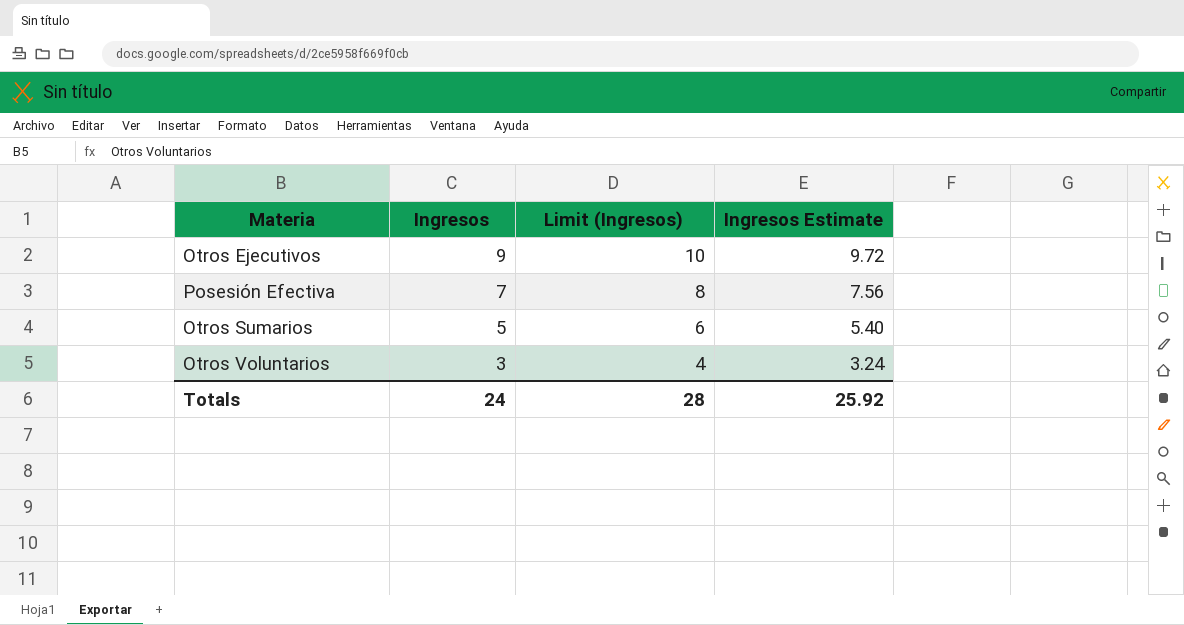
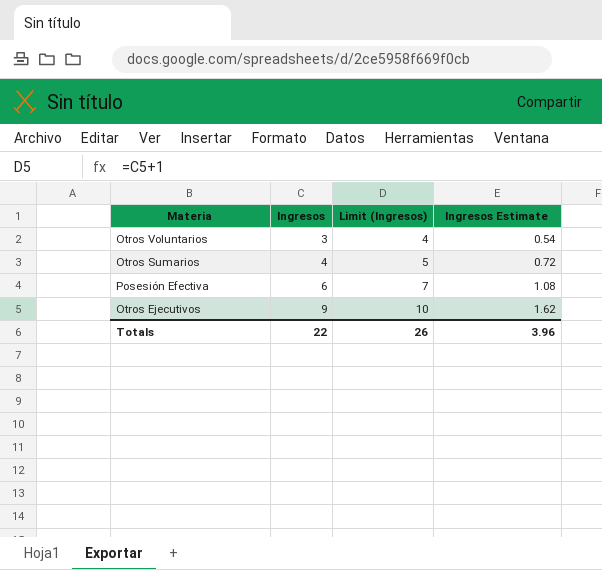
row order: Ingresos descending -> Ingresos ascending
column Ingresos Estimate | formula: [Ingresos] * 1.08 -> [Ingresos] * 0.18
Otros Sumarios | Ingresos: 5 -> 4
Otros Sumarios | Limit (Ingresos): 6 -> 5
Posesión Efectiva | Ingresos: 7 -> 6
Posesión Efectiva | Limit (Ingresos): 8 -> 7
Totals | Ingresos: 24 -> 22
Totals | Limit (Ingresos): 28 -> 26
Totals | Ingresos Estimate: 25.92 -> 3.96

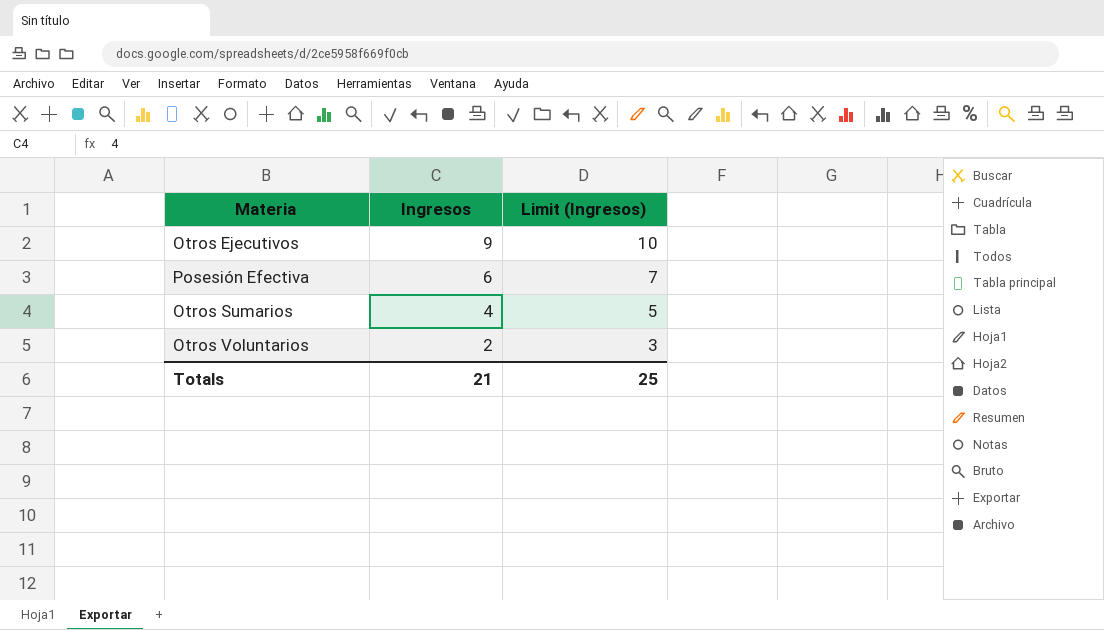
row order: Ingresos ascending -> Ingresos descending
column Ingresos Estimate | formula: [Ingresos] * 0.18 -> none
Otros Voluntarios | Ingresos: 3 -> 2
Otros Voluntarios | Limit (Ingresos): 4 -> 3
Totals | Ingresos: 22 -> 21
Totals | Limit (Ingresos): 26 -> 25

